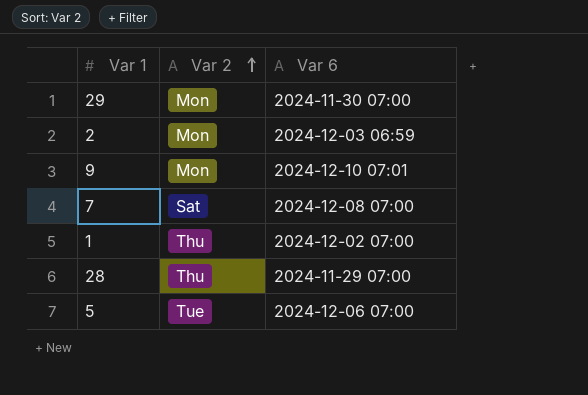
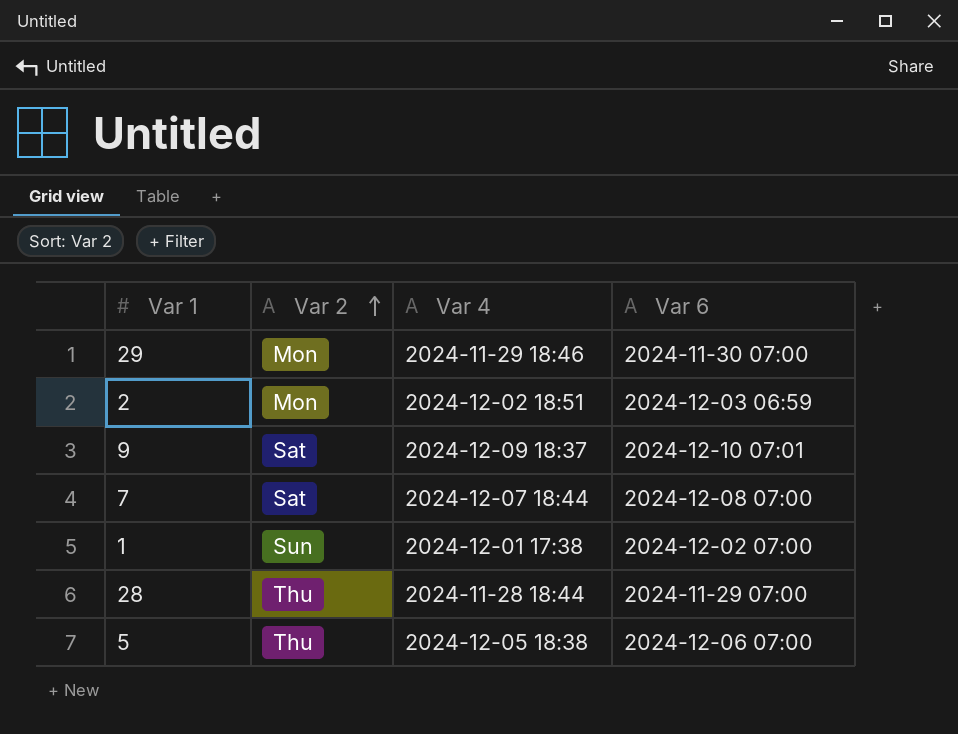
column Var 4 | position: none -> 3
9 | Var 2: Mon -> Sat
1 | Var 2: Thu -> Sun
5 | Var 2: Tue -> Thu

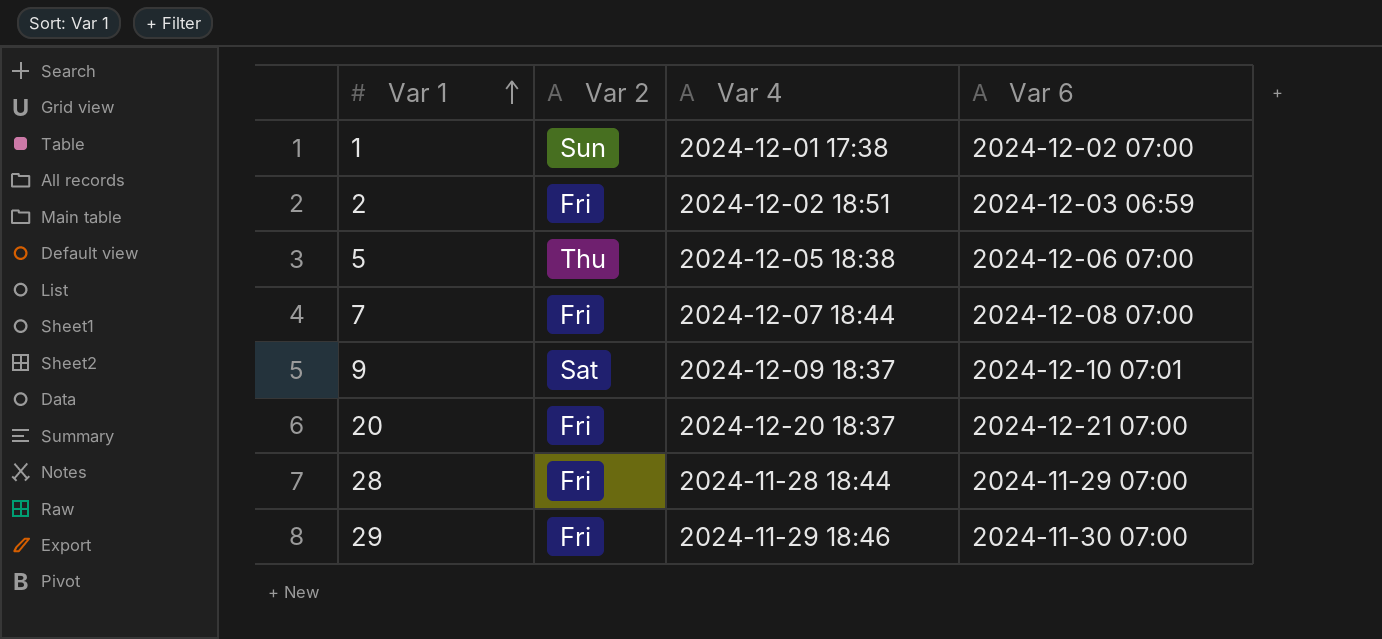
row order: Var 2 ascending -> Var 1 ascending
2 | Var 2: Mon -> Fri
7 | Var 2: Sat -> Fri
row 20: none -> Fri | 2024-12-20 18:37 | 2024-12-21 07:00
28 | Var 2: Thu -> Fri
29 | Var 2: Mon -> Fri

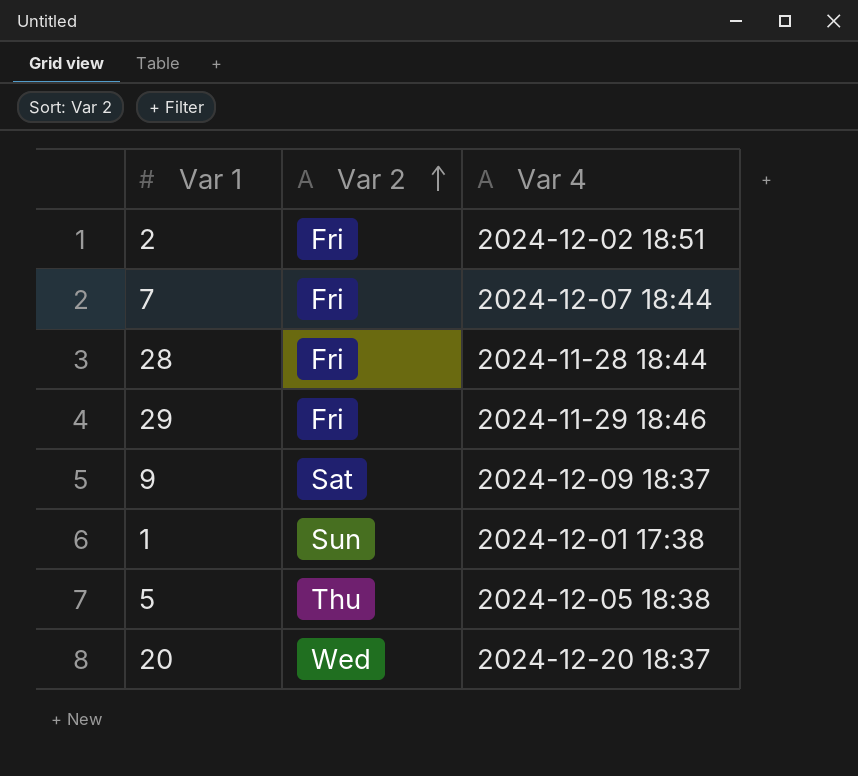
row order: Var 1 ascending -> Var 2 ascending
column Var 6 | position: 4 -> none
20 | Var 2: Fri -> Wed

